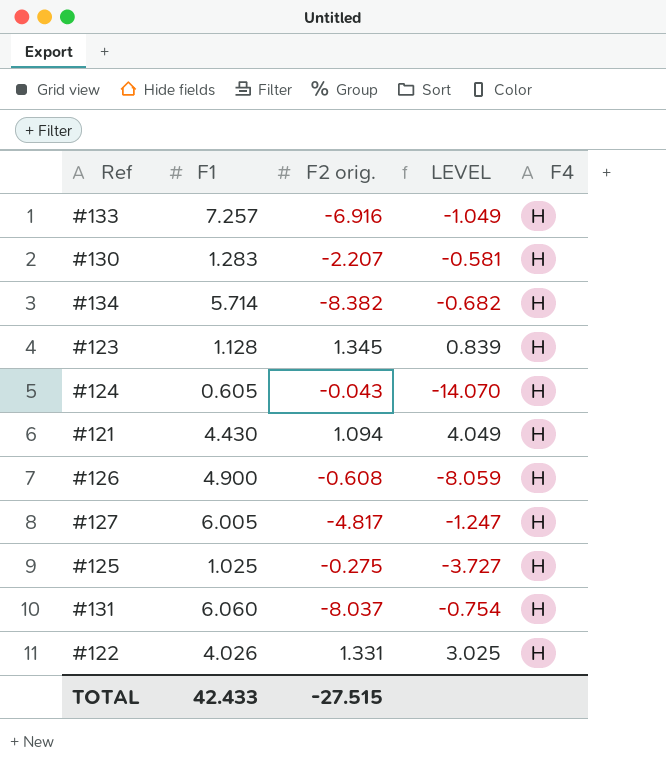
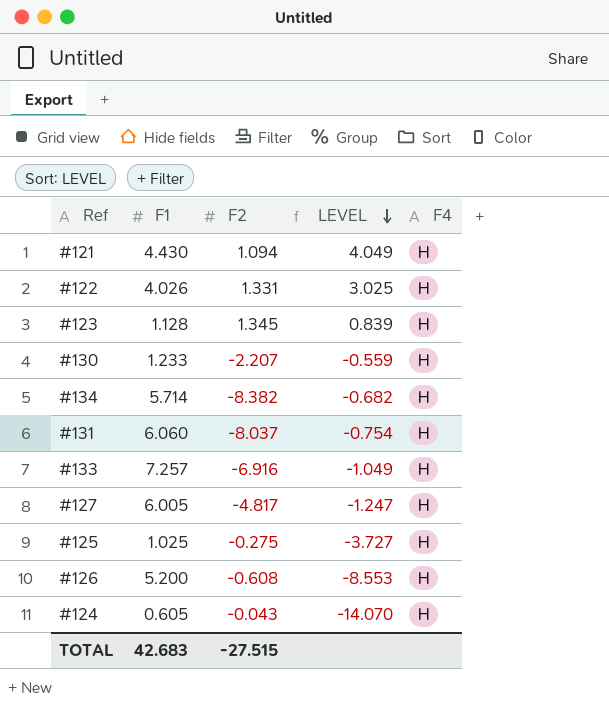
row order: none -> LEVEL descending
column name: F2 orig. -> F2
#130 | F1: 1.283 -> 1.233
#130 | LEVEL: -0.581 -> -0.559
#126 | F1: 4.900 -> 5.200
#126 | LEVEL: -8.059 -> -8.553
TOTAL | F1: 42.433 -> 42.683

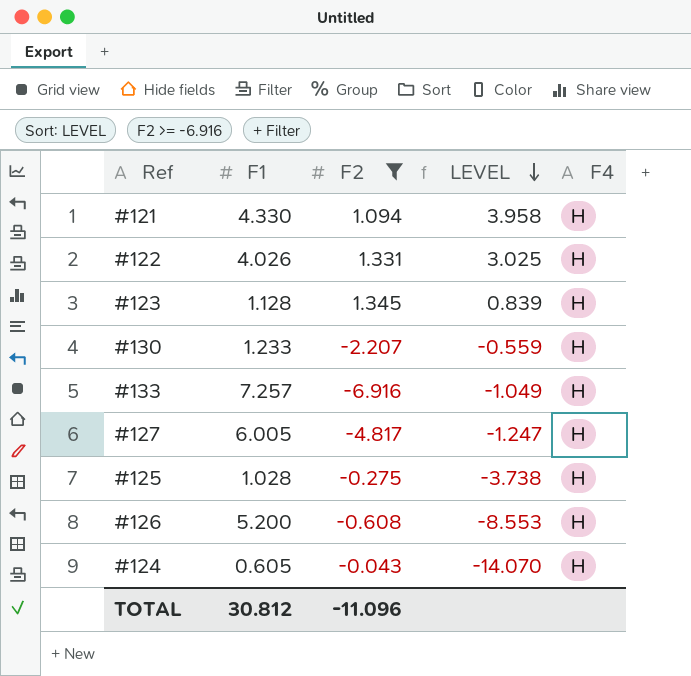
filter: none -> F2 >= -6.916
#121 | F1: 4.430 -> 4.330
#121 | LEVEL: 4.049 -> 3.958
#125 | F1: 1.025 -> 1.028
#125 | LEVEL: -3.727 -> -3.738
TOTAL | F1: 42.683 -> 30.812
TOTAL | F2: -27.515 -> -11.096

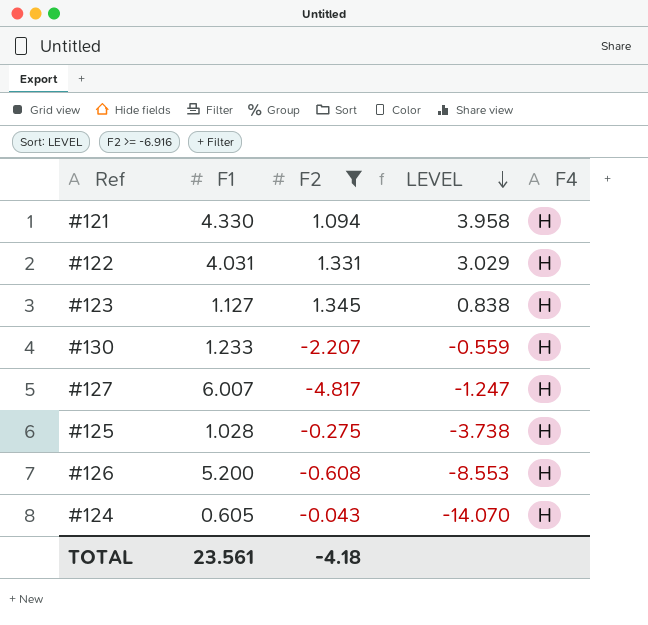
row #133: 7.257 | -6.916 | -1.049 | H -> none
#122 | F1: 4.026 -> 4.031
#122 | LEVEL: 3.025 -> 3.029
#123 | F1: 1.128 -> 1.127
#123 | LEVEL: 0.839 -> 0.838
#127 | F1: 6.005 -> 6.007
TOTAL | F1: 30.812 -> 23.561
TOTAL | F2: -11.096 -> -4.18

